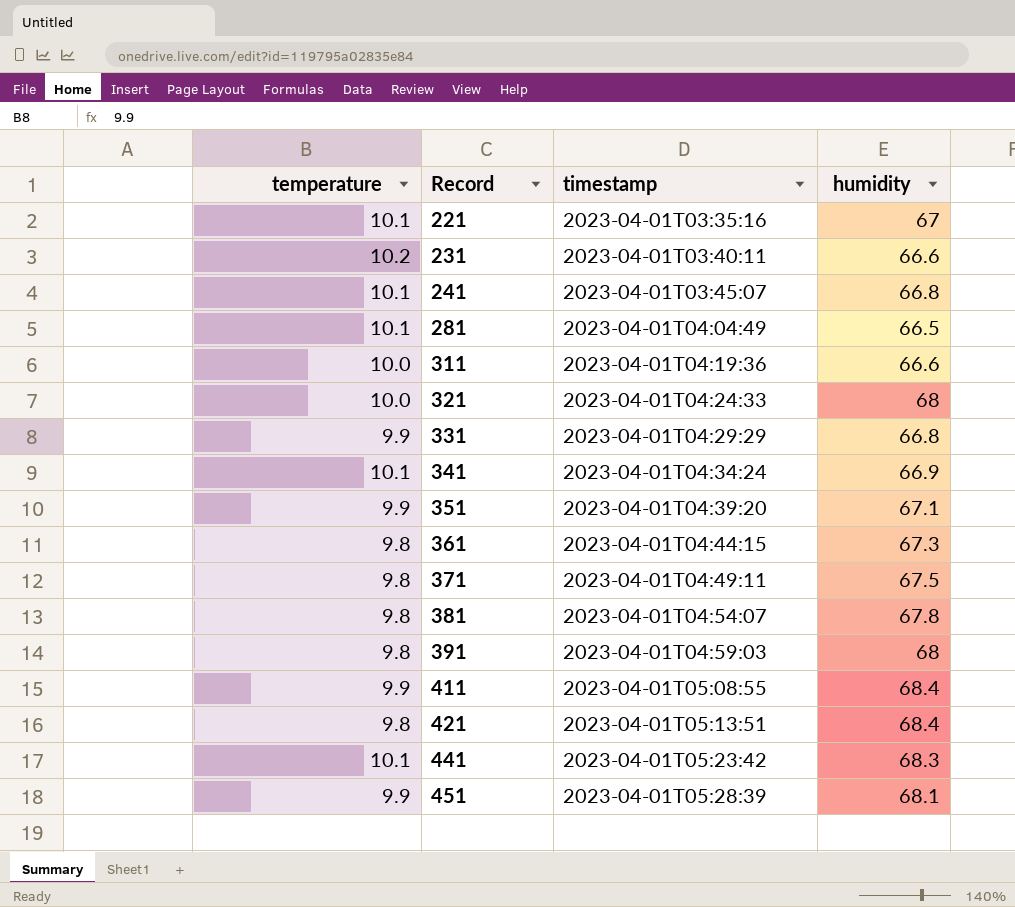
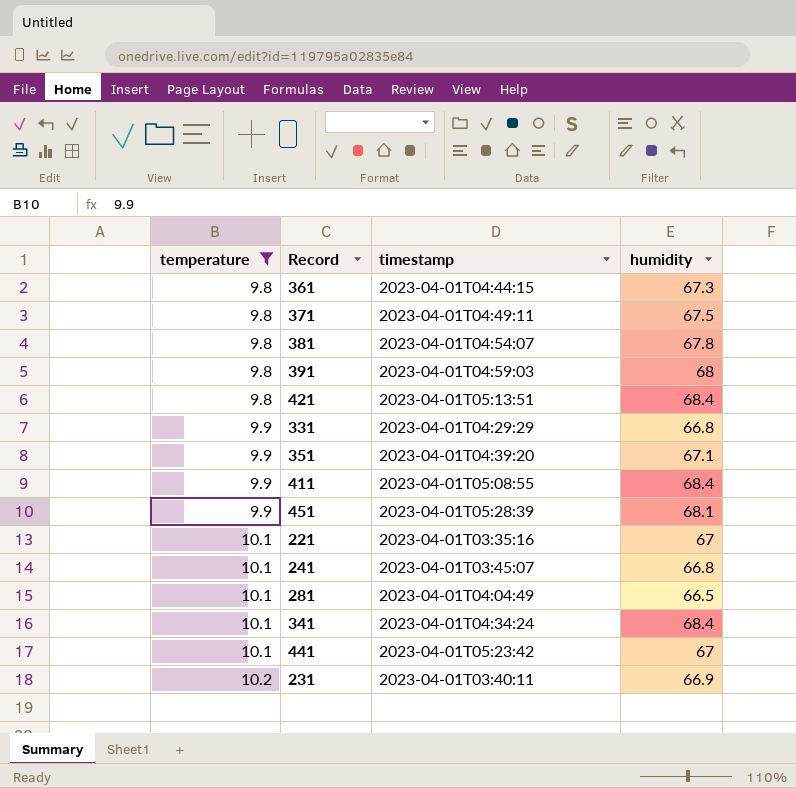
filter: none -> temperature != 10.0
row order: Record ascending -> temperature ascending
341 | humidity: 66.9 -> 68.4
441 | humidity: 68.3 -> 67
231 | humidity: 66.6 -> 66.9

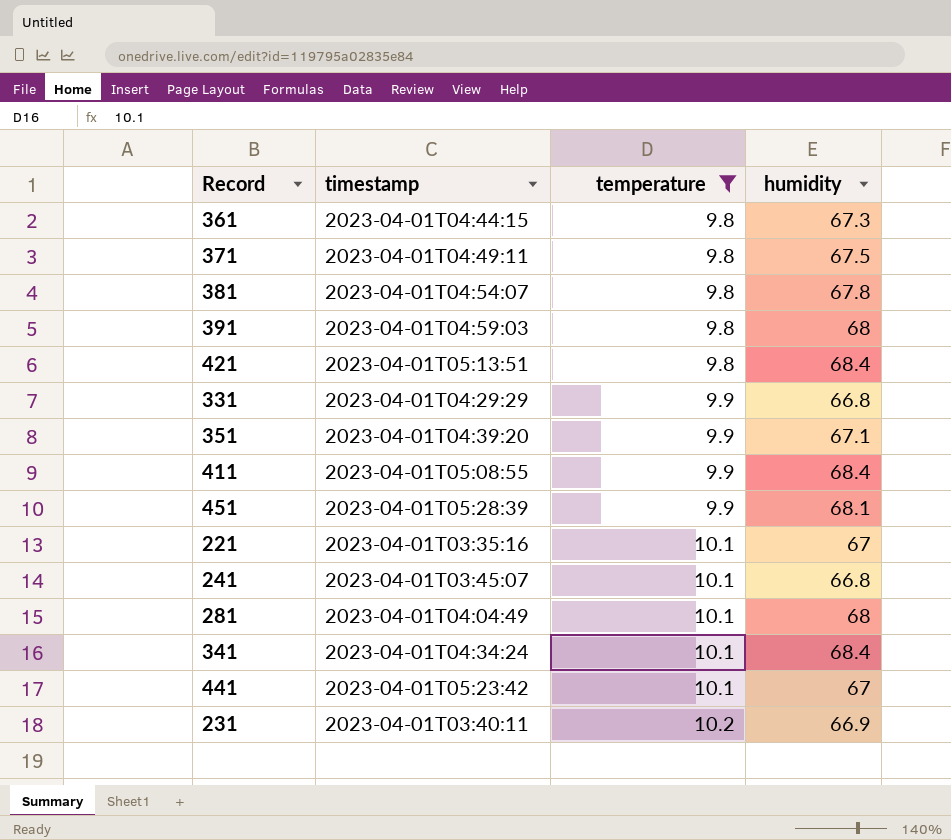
column temperature | position: 1 -> 3
281 | humidity: 66.5 -> 68

